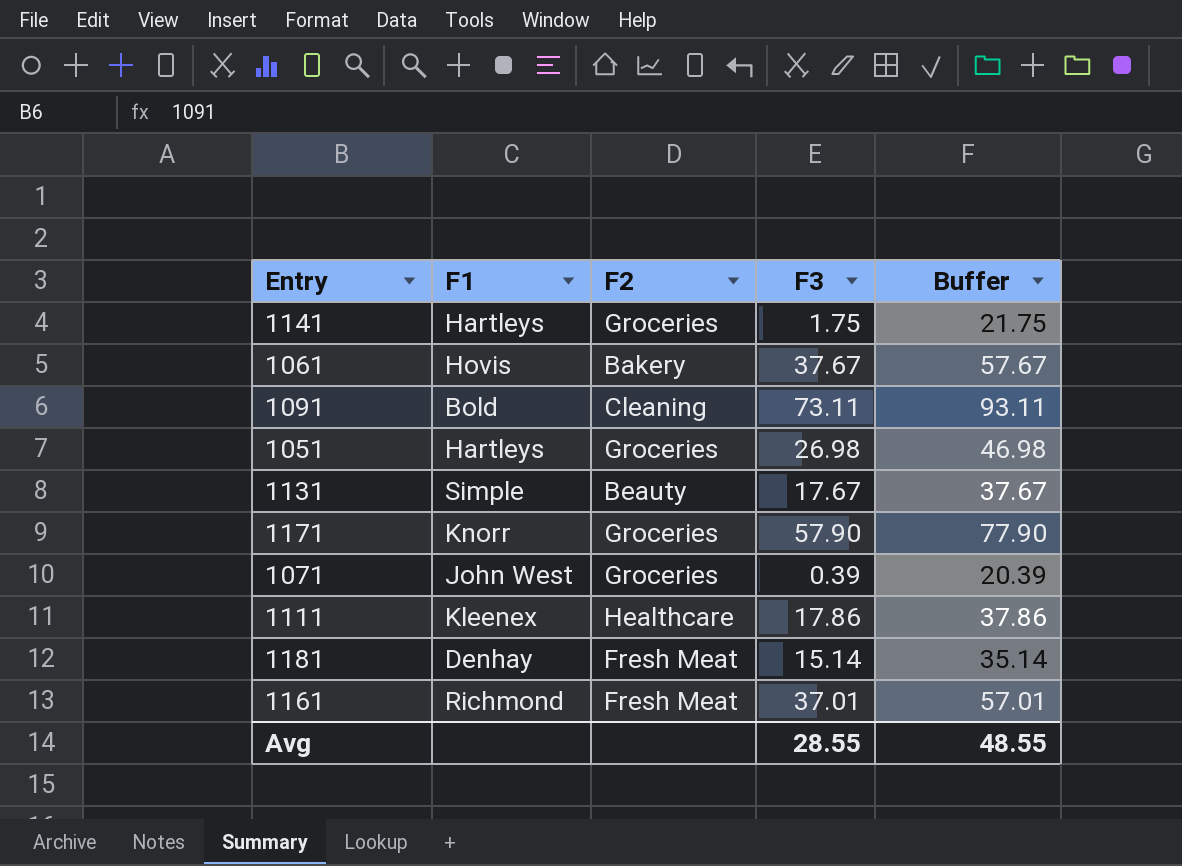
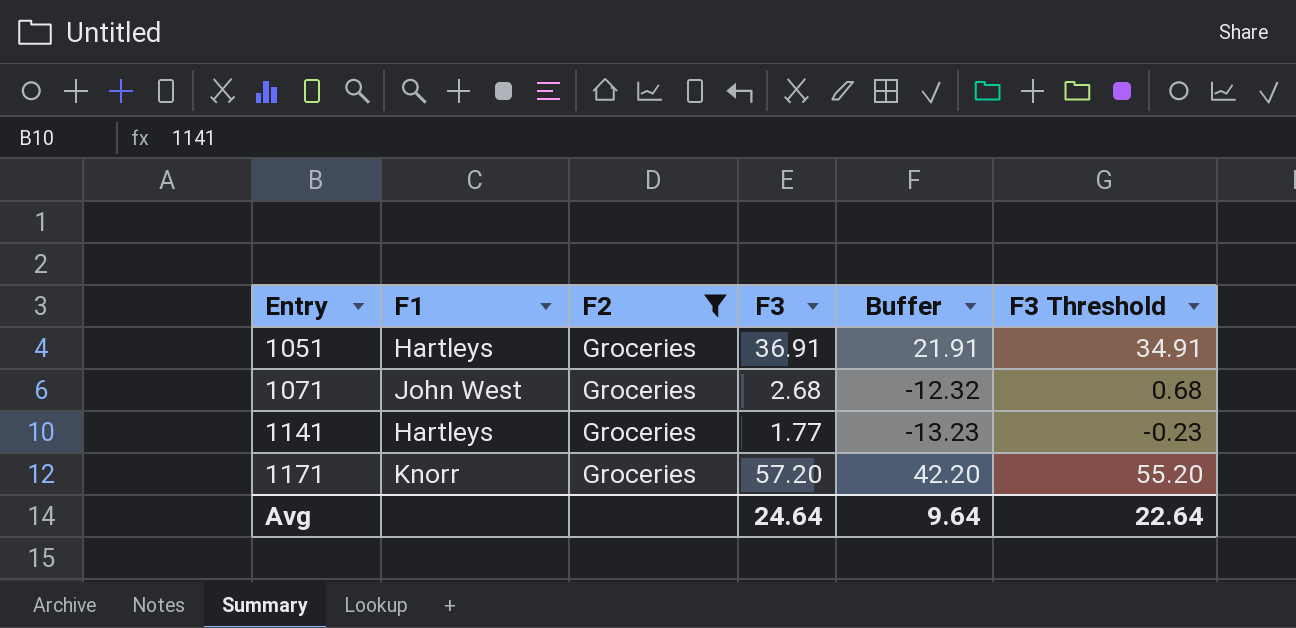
filter: none -> F2 = Groceries
row order: none -> Entry ascending
column Buffer | formula: [F3] + 20 -> [F3] - 15
column F3 Threshold | formula: none -> [F3] - 2
1051 | F3: 26.98 -> 36.91
1071 | F3: 0.39 -> 2.68
1141 | F3: 1.75 -> 1.77
1171 | F3: 57.90 -> 57.20
Avg | F3: 28.55 -> 24.64
Avg | Buffer: 48.55 -> 9.64

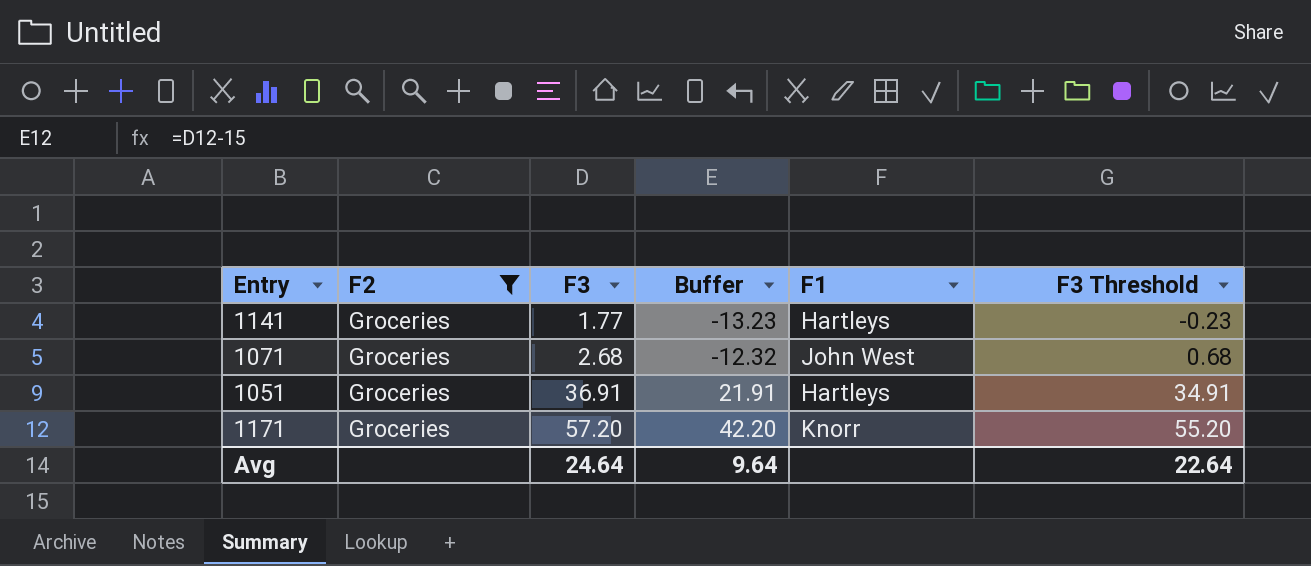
row order: Entry ascending -> F3 ascending
column F1 | position: 2 -> 5

